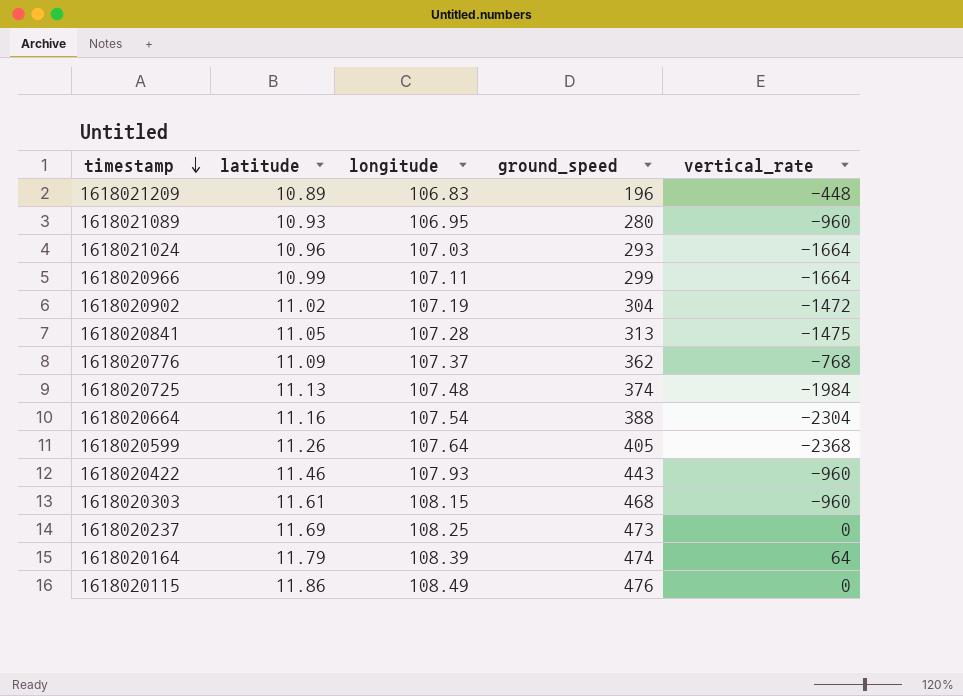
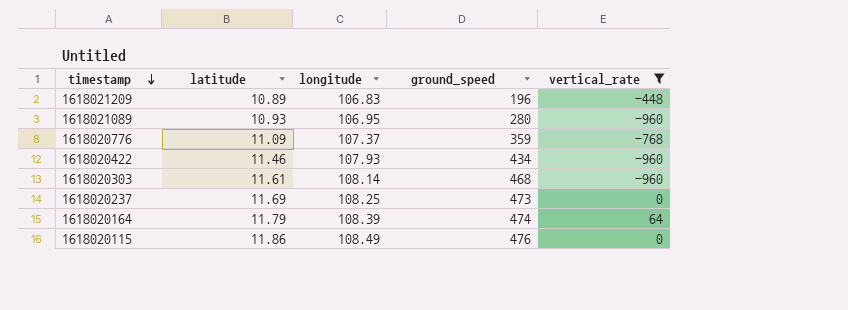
filter: none -> vertical_rate >= -960
1618020776 | ground_speed: 362 -> 359
1618020422 | ground_speed: 443 -> 434
1618020303 | longitude: 108.15 -> 108.14

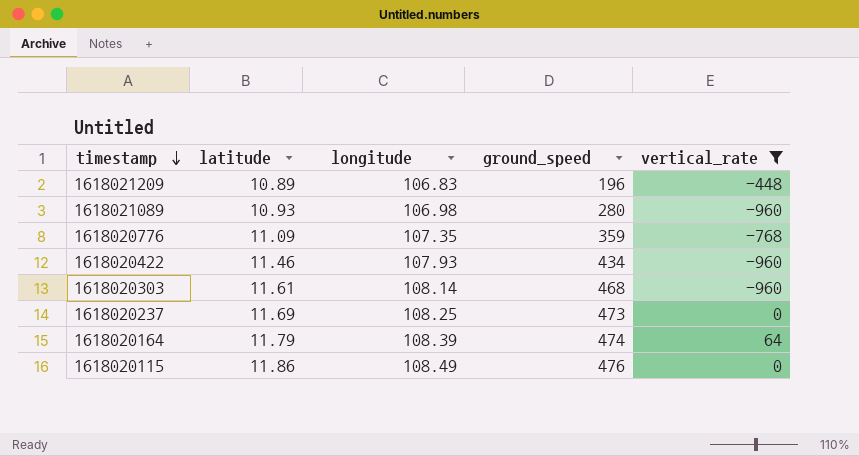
1618021089 | longitude: 106.95 -> 106.98
1618020776 | longitude: 107.37 -> 107.35

